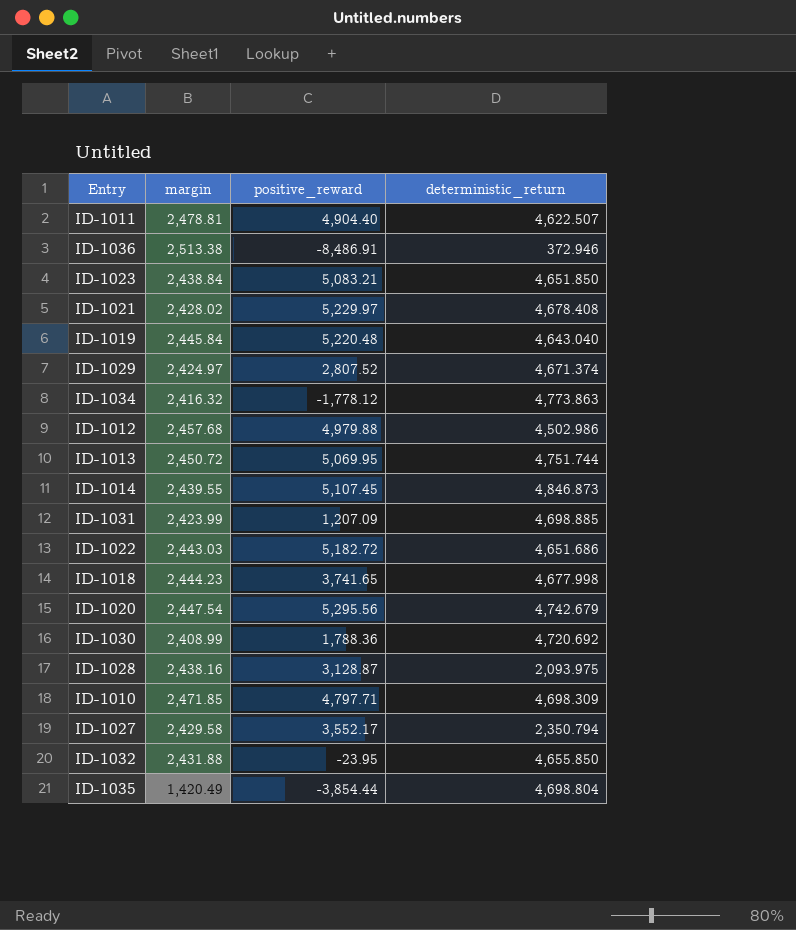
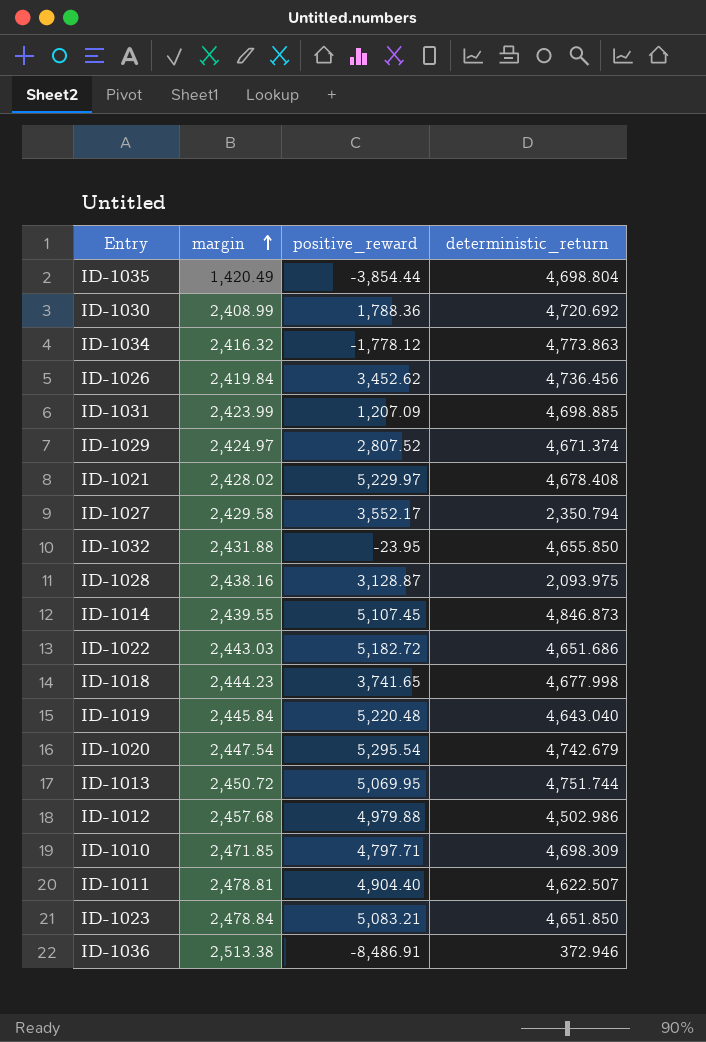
row order: none -> margin ascending
row ID-1026: none -> 2,419.84 | 3,452.62 | 4,736.456
ID-1020 | positive_reward: 5,295.56 -> 5,295.54
ID-1023 | margin: 2,438.84 -> 2,478.84

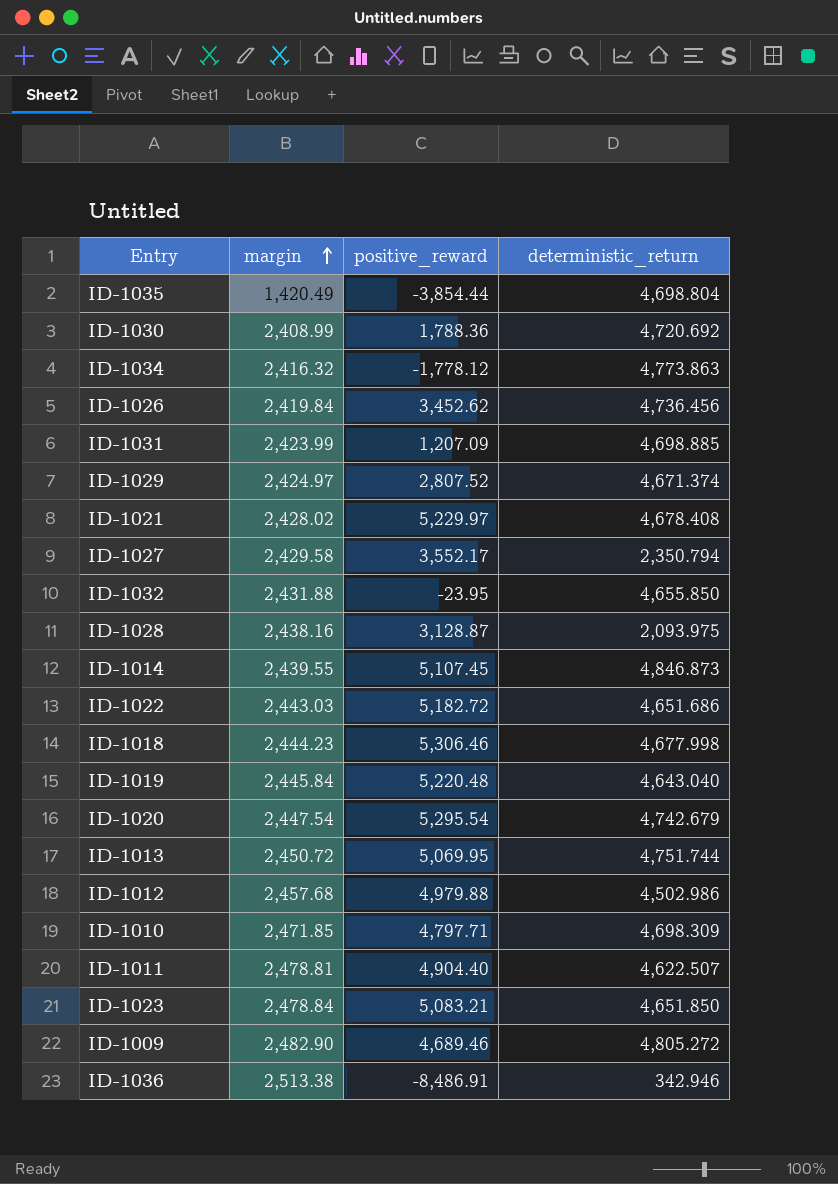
ID-1018 | positive_reward: 3,741.65 -> 5,306.46
row ID-1009: none -> 2,482.90 | 4,689.46 | 4,805.272
ID-1036 | deterministic_return: 372.946 -> 342.946

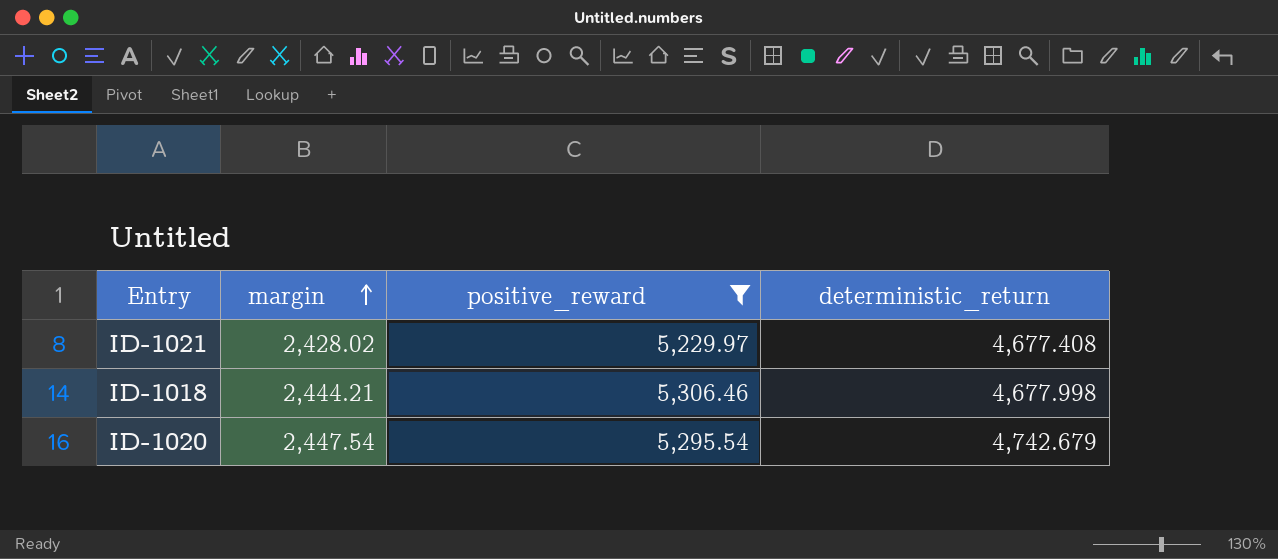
filter: none -> positive_reward >= 5,229.97
ID-1021 | deterministic_return: 4,678.408 -> 4,677.408
ID-1018 | margin: 2,444.23 -> 2,444.21

